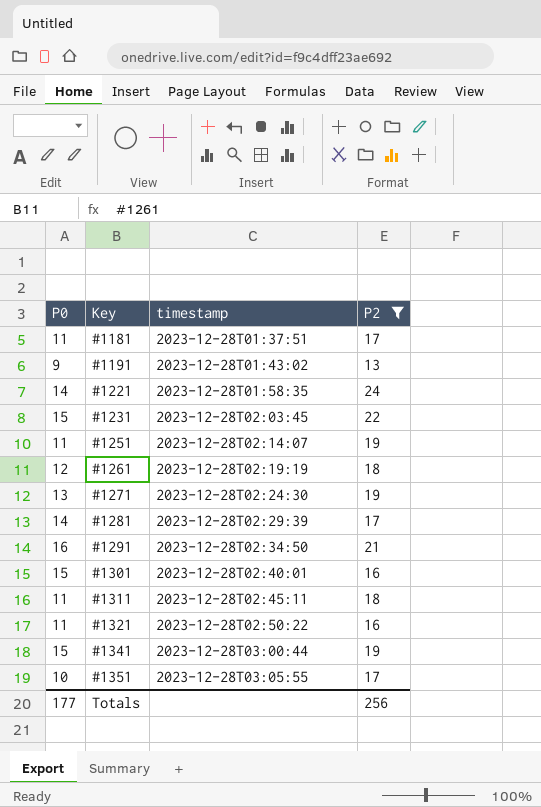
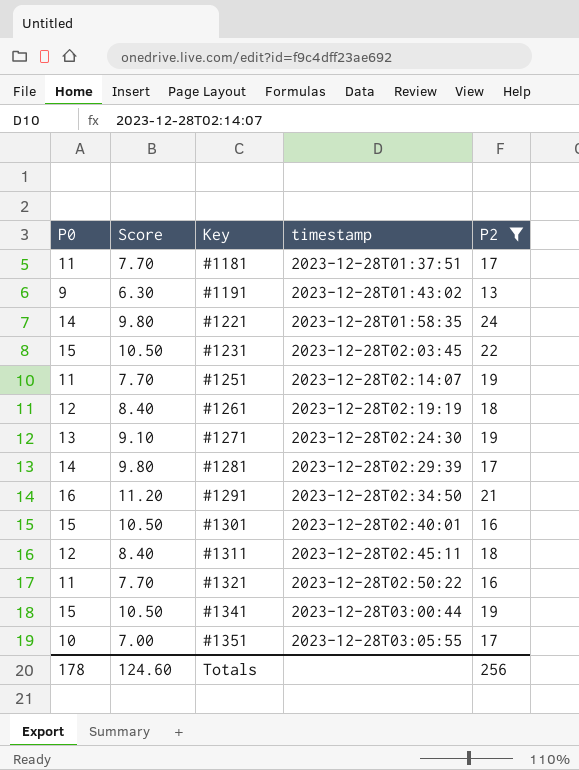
column Score | formula: none -> [P0] * 0.7
#1311 | P0: 11 -> 12
Totals | P0: 177 -> 178

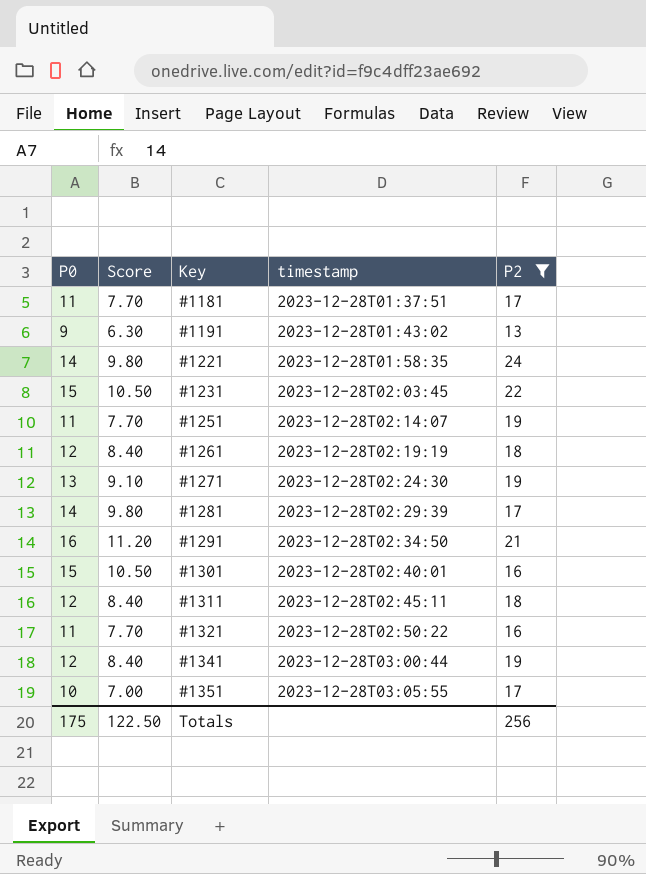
#1341 | P0: 15 -> 12
#1341 | Score: 10.50 -> 8.40
Totals | P0: 178 -> 175
Totals | Score: 124.60 -> 122.50

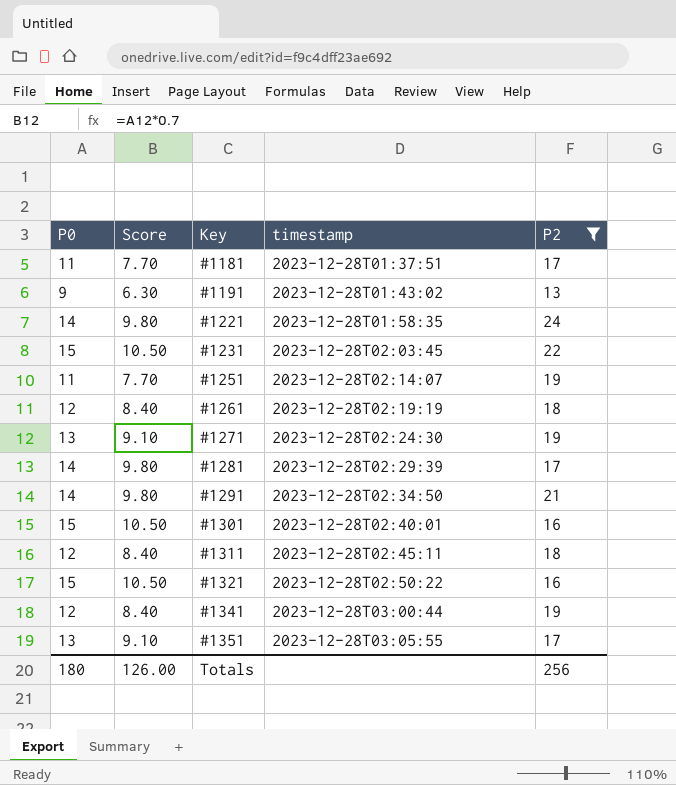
#1291 | P0: 16 -> 14
#1291 | Score: 11.20 -> 9.80
#1321 | P0: 11 -> 15
#1321 | Score: 7.70 -> 10.50
#1351 | P0: 10 -> 13
#1351 | Score: 7.00 -> 9.10
Totals | P0: 175 -> 180
Totals | Score: 122.50 -> 126.00

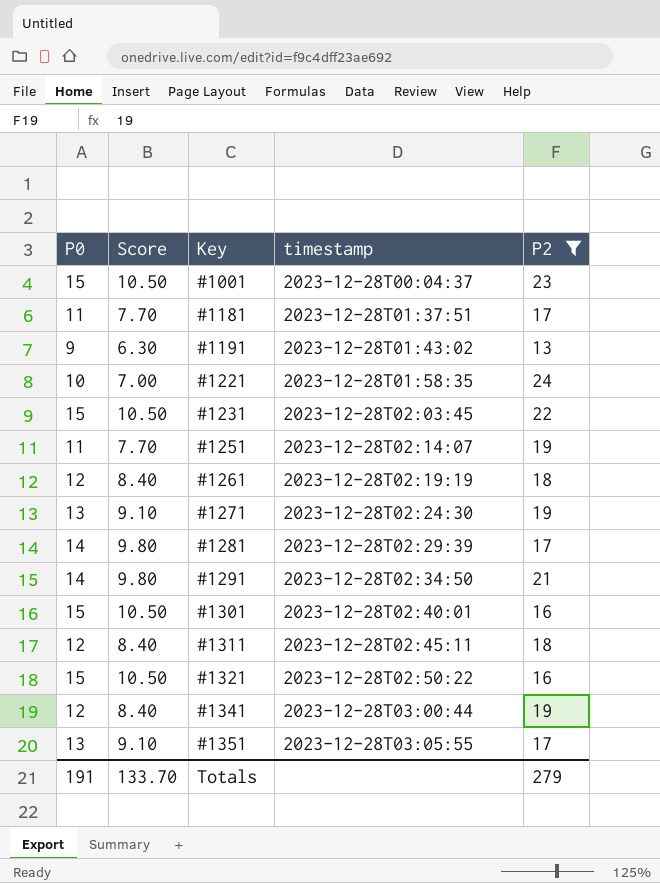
row #1001: none -> 15 | 10.50 | 2023-12-28T00:04:37 | 23
#1221 | P0: 14 -> 10
#1221 | Score: 9.80 -> 7.00
Totals | P0: 180 -> 191
Totals | Score: 126.00 -> 133.70
Totals | P2: 256 -> 279

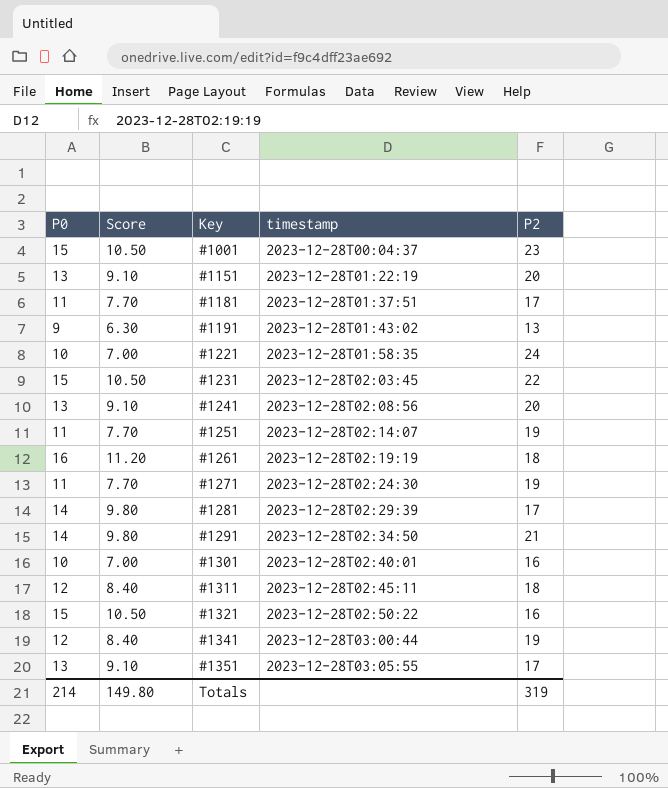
filter: P2 != 20 -> none
#1261 | P0: 12 -> 16
#1261 | Score: 8.40 -> 11.20
#1271 | P0: 13 -> 11
#1271 | Score: 9.10 -> 7.70
#1301 | P0: 15 -> 10
#1301 | Score: 10.50 -> 7.00
Totals | P0: 191 -> 214
Totals | Score: 133.70 -> 149.80
Totals | P2: 279 -> 319

